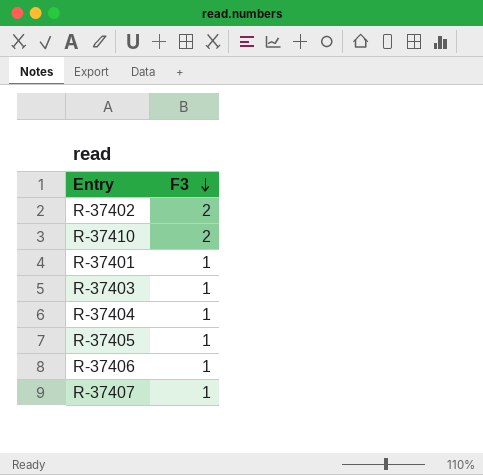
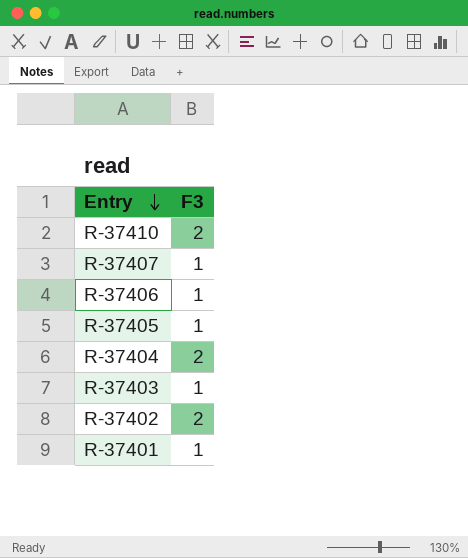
row order: F3 descending -> Entry descending
R-37404 | F3: 1 -> 2

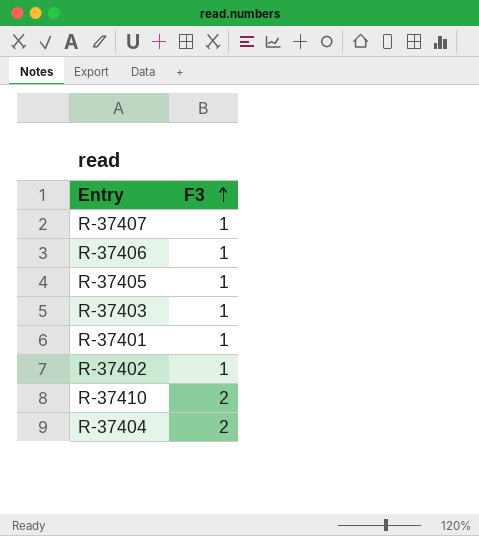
row order: Entry descending -> F3 ascending
R-37402 | F3: 2 -> 1

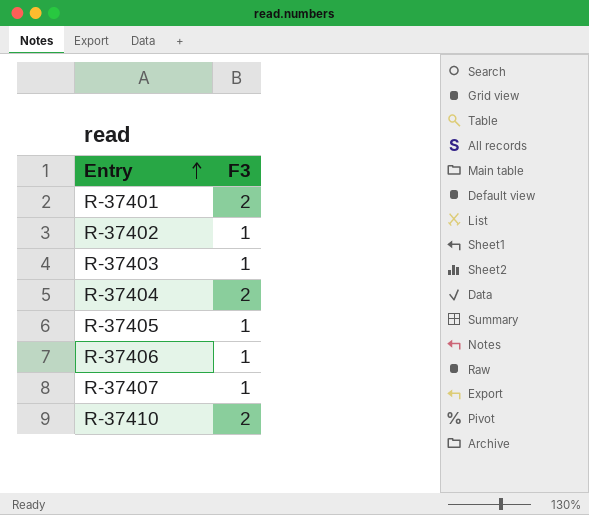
row order: F3 ascending -> Entry ascending
R-37401 | F3: 1 -> 2

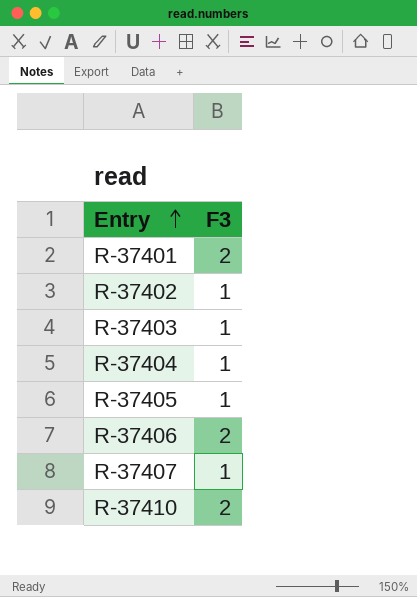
R-37404 | F3: 2 -> 1
R-37406 | F3: 1 -> 2

